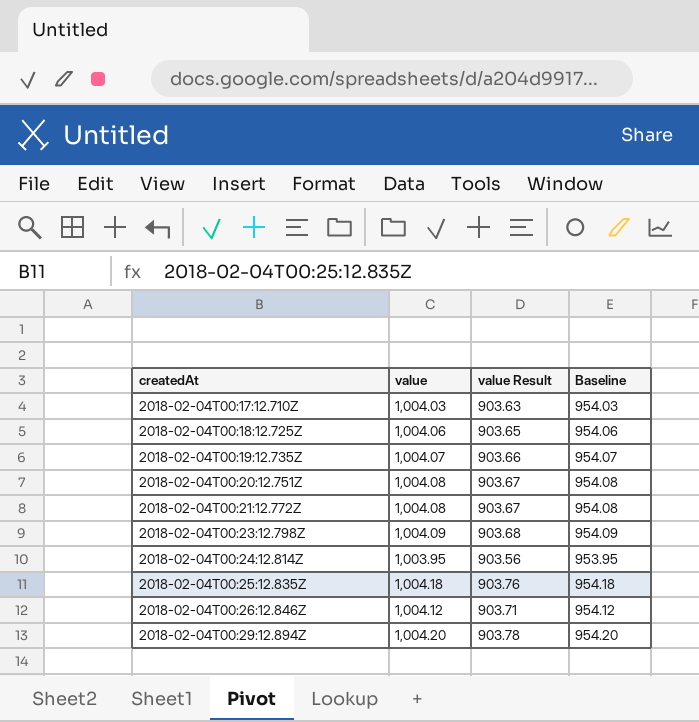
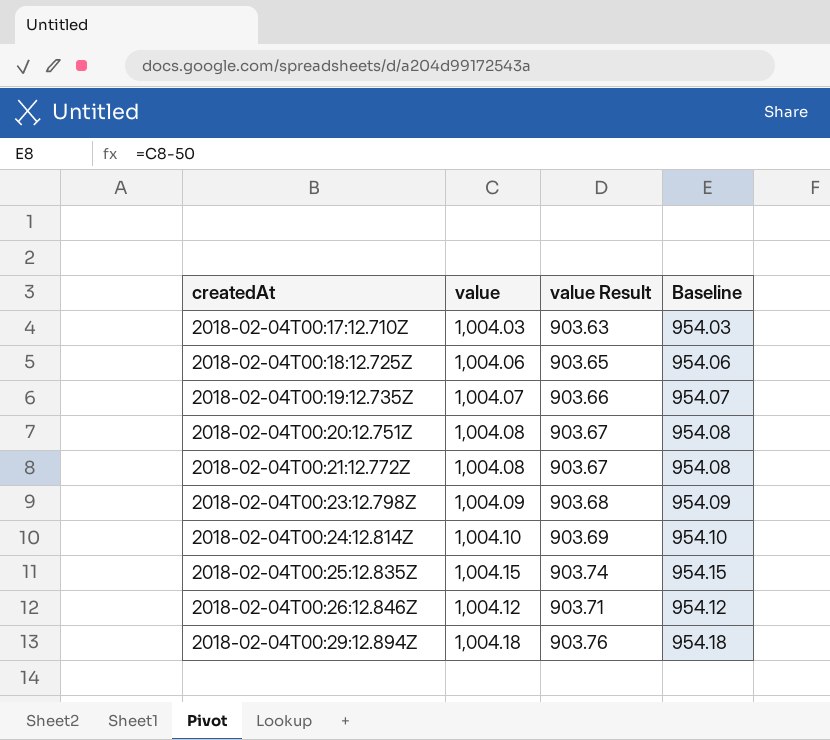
2018-02-04T00:24:12.814Z | value: 1,003.95 -> 1,004.10
2018-02-04T00:24:12.814Z | value Result: 903.56 -> 903.69
2018-02-04T00:24:12.814Z | Baseline: 953.95 -> 954.10
2018-02-04T00:25:12.835Z | value: 1,004.18 -> 1,004.15
2018-02-04T00:25:12.835Z | value Result: 903.76 -> 903.74
2018-02-04T00:25:12.835Z | Baseline: 954.18 -> 954.15
2018-02-04T00:29:12.894Z | value: 1,004.20 -> 1,004.18
2018-02-04T00:29:12.894Z | value Result: 903.78 -> 903.76
2018-02-04T00:29:12.894Z | Baseline: 954.20 -> 954.18

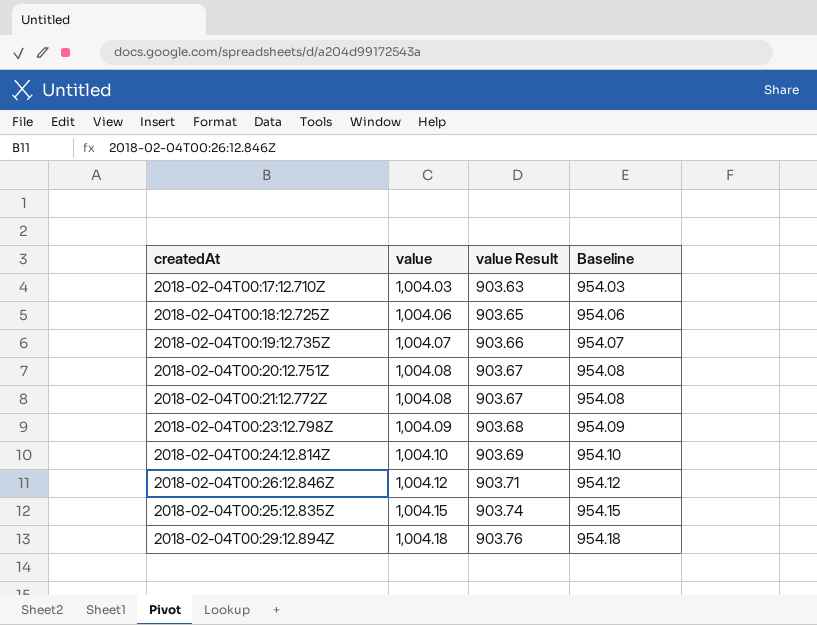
row order: createdAt ascending -> value ascending

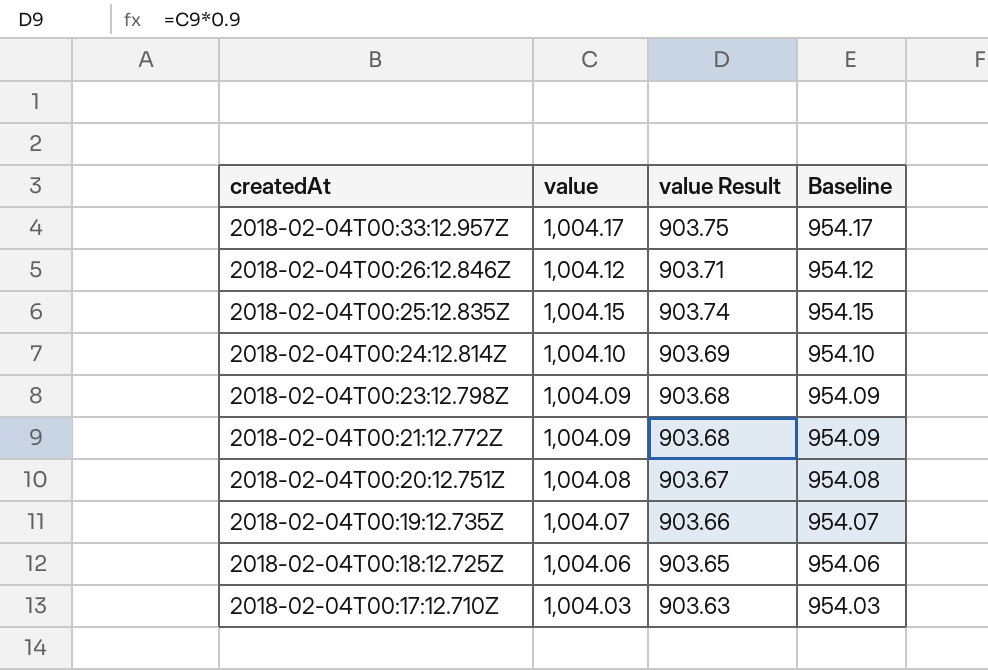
row order: value ascending -> createdAt descending
row 2018-02-04T00:29:12.894Z: 1,004.18 | 903.76 | 954.18 -> none
row 2018-02-04T00:33:12.957Z: none -> 1,004.17 | 903.75 | 954.17
2018-02-04T00:21:12.772Z | value: 1,004.08 -> 1,004.09
2018-02-04T00:21:12.772Z | value Result: 903.67 -> 903.68
2018-02-04T00:21:12.772Z | Baseline: 954.08 -> 954.09

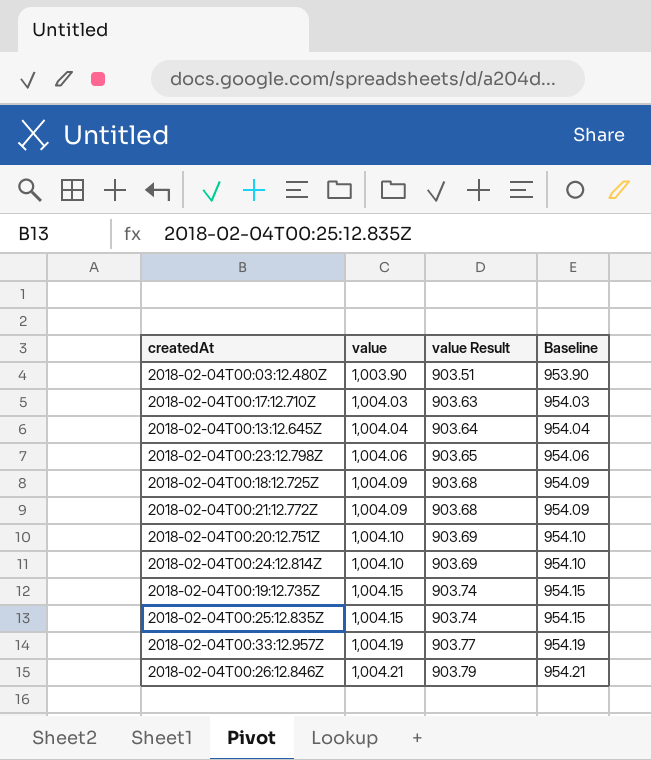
row order: createdAt descending -> value ascending
row 2018-02-04T00:03:12.480Z: none -> 1,003.90 | 903.51 | 953.90
row 2018-02-04T00:13:12.645Z: none -> 1,004.04 | 903.64 | 954.04
2018-02-04T00:23:12.798Z | value: 1,004.09 -> 1,004.06
2018-02-04T00:23:12.798Z | value Result: 903.68 -> 903.65
2018-02-04T00:23:12.798Z | Baseline: 954.09 -> 954.06
2018-02-04T00:18:12.725Z | value: 1,004.06 -> 1,004.09
2018-02-04T00:18:12.725Z | value Result: 903.65 -> 903.68
2018-02-04T00:18:12.725Z | Baseline: 954.06 -> 954.09
2018-02-04T00:20:12.751Z | value: 1,004.08 -> 1,004.10
2018-02-04T00:20:12.751Z | value Result: 903.67 -> 903.69
2018-02-04T00:20:12.751Z | Baseline: 954.08 -> 954.10
2018-02-04T00:19:12.735Z | value: 1,004.07 -> 1,004.15
2018-02-04T00:19:12.735Z | value Result: 903.66 -> 903.74
2018-02-04T00:19:12.735Z | Baseline: 954.07 -> 954.15
2018-02-04T00:33:12.957Z | value: 1,004.17 -> 1,004.19
2018-02-04T00:33:12.957Z | value Result: 903.75 -> 903.77
2018-02-04T00:33:12.957Z | Baseline: 954.17 -> 954.19
2018-02-04T00:26:12.846Z | value: 1,004.12 -> 1,004.21
2018-02-04T00:26:12.846Z | value Result: 903.71 -> 903.79
2018-02-04T00:26:12.846Z | Baseline: 954.12 -> 954.21

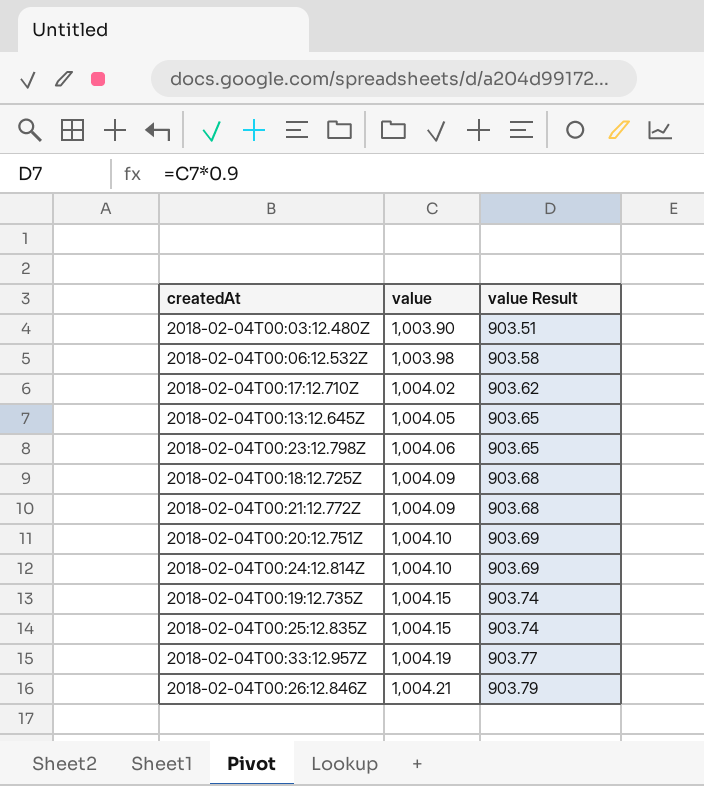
column Baseline | formula: [value] - 50 -> none
row 2018-02-04T00:06:12.532Z: none -> 1,003.98 | 903.58
2018-02-04T00:17:12.710Z | value: 1,004.03 -> 1,004.02
2018-02-04T00:17:12.710Z | value Result: 903.63 -> 903.62
2018-02-04T00:13:12.645Z | value: 1,004.04 -> 1,004.05
2018-02-04T00:13:12.645Z | value Result: 903.64 -> 903.65

